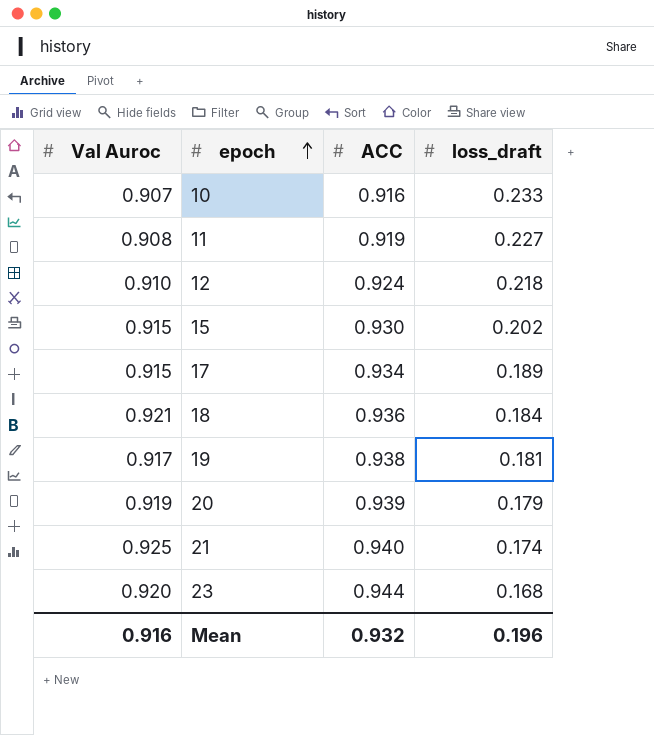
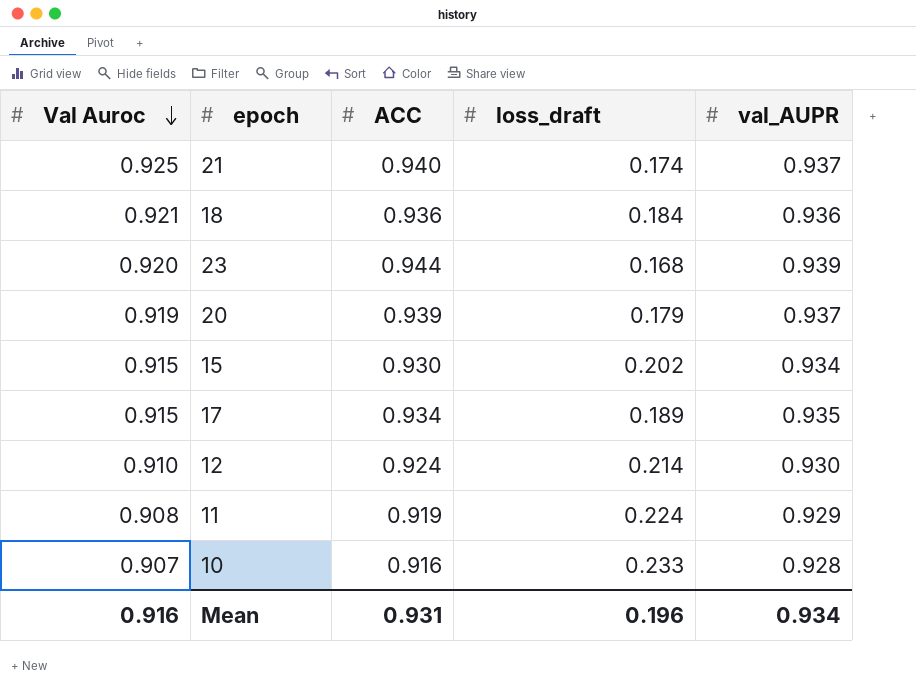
row order: epoch ascending -> Val Auroc descending
column val_AUPR | position: none -> 5
row 19: 0.917 | 0.938 | 0.181 -> none
12 | loss_draft: 0.218 -> 0.214
11 | loss_draft: 0.227 -> 0.224
Mean | ACC: 0.932 -> 0.931

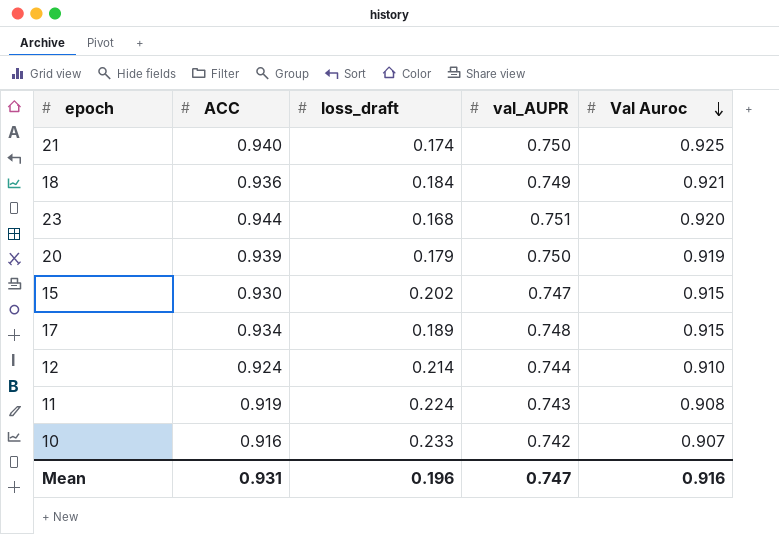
column Val Auroc | position: 1 -> 5
21 | val_AUPR: 0.937 -> 0.750
18 | val_AUPR: 0.936 -> 0.749
23 | val_AUPR: 0.939 -> 0.751
20 | val_AUPR: 0.937 -> 0.750
15 | val_AUPR: 0.934 -> 0.747
17 | val_AUPR: 0.935 -> 0.748
12 | val_AUPR: 0.930 -> 0.744
11 | val_AUPR: 0.929 -> 0.743
10 | val_AUPR: 0.928 -> 0.742
Mean | val_AUPR: 0.934 -> 0.747

